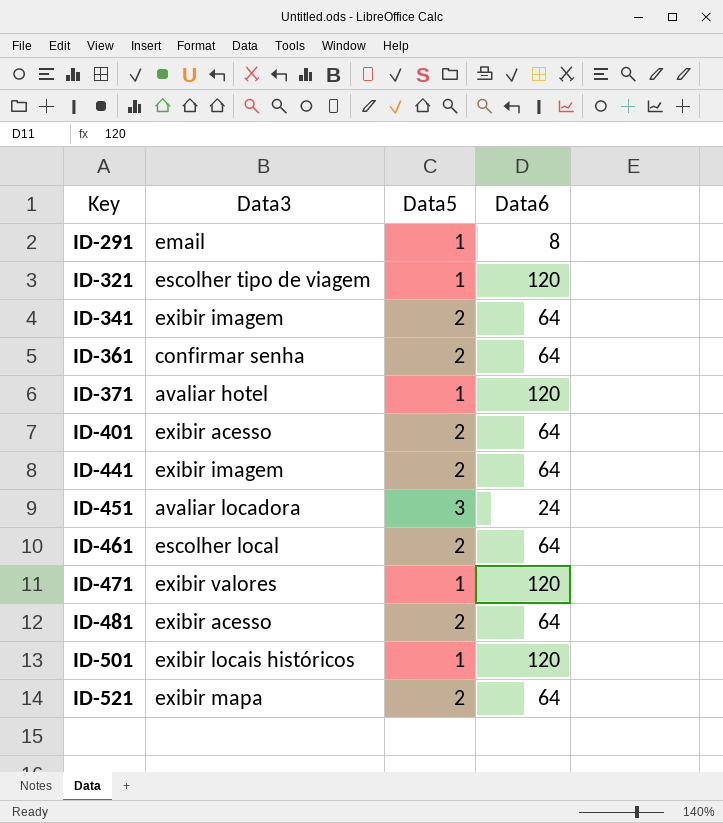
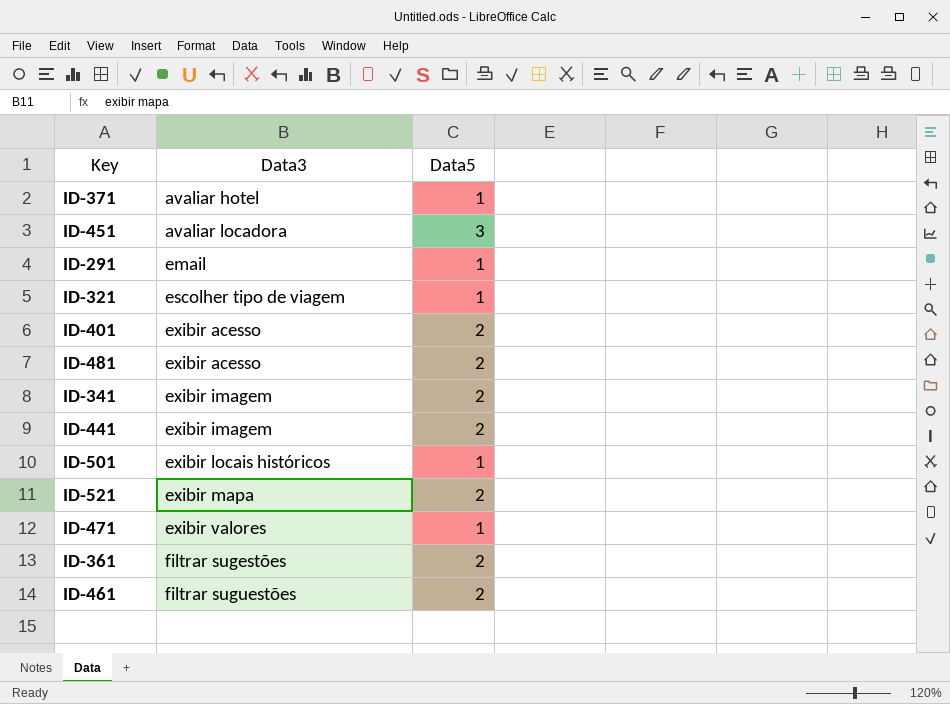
row order: Key ascending -> Data3 ascending
column Data6 | position: 4 -> none
ID-361 | Data3: confirmar senha -> filtrar sugestões
ID-461 | Data3: escolher local -> filtrar suguestões

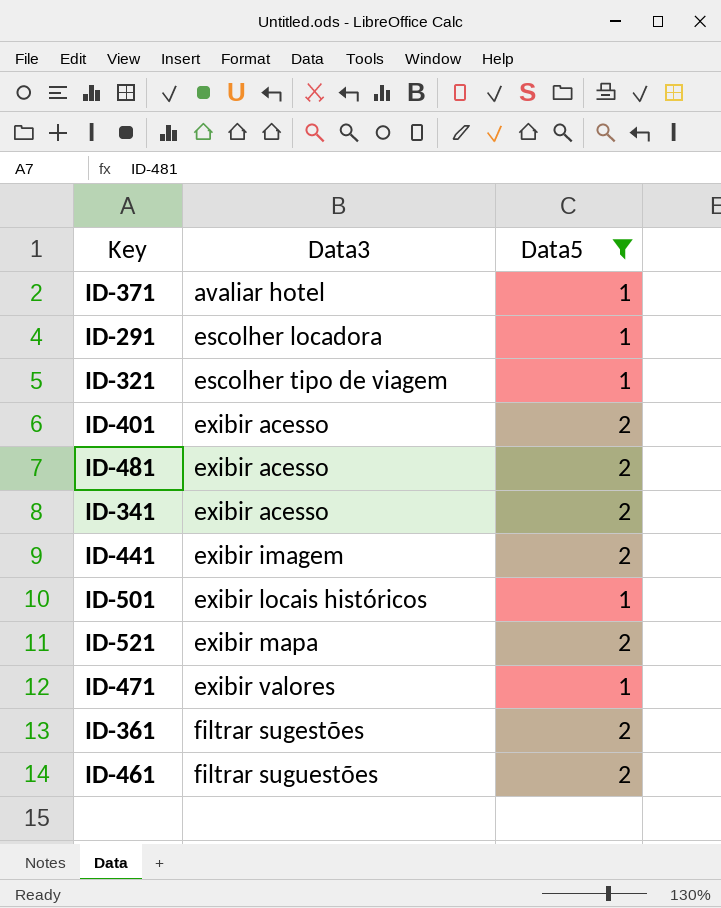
filter: none -> Data5 != 3
ID-291 | Data3: email -> escolher locadora
ID-341 | Data3: exibir imagem -> exibir acesso

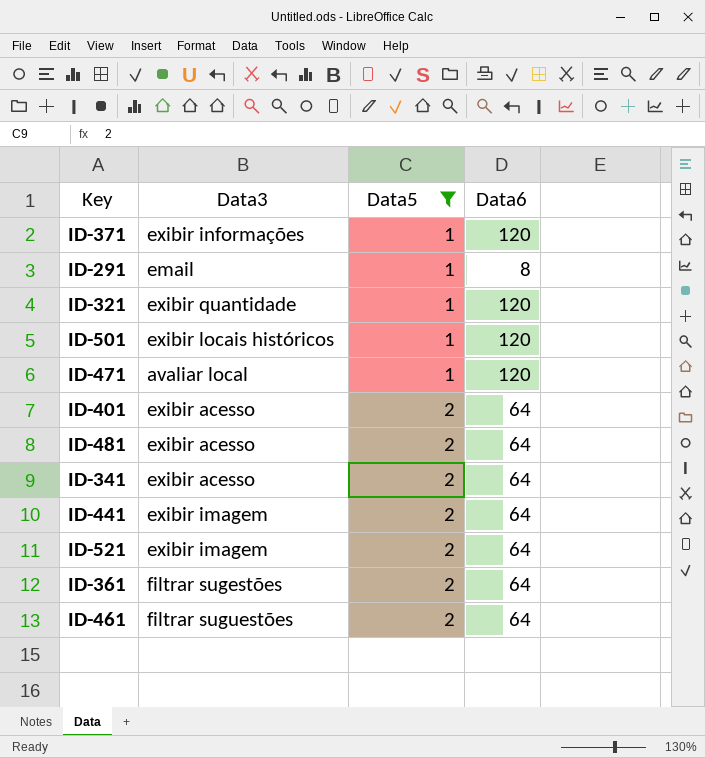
row order: Data3 ascending -> Data5 ascending
column Data6 | position: none -> 4
ID-371 | Data3: avaliar hotel -> exibir informações
ID-291 | Data3: escolher locadora -> email
ID-321 | Data3: escolher tipo de viagem -> exibir quantidade
ID-471 | Data3: exibir valores -> avaliar local
ID-521 | Data3: exibir mapa -> exibir imagem

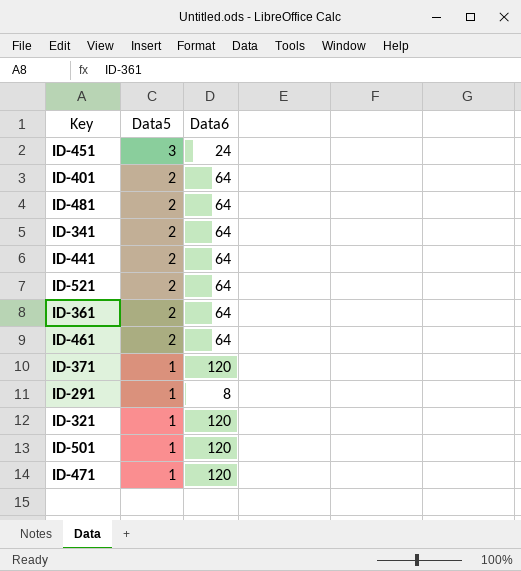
filter: Data5 != 3 -> none
row order: Data5 ascending -> Data5 descending
column Data3 | position: 2 -> none

